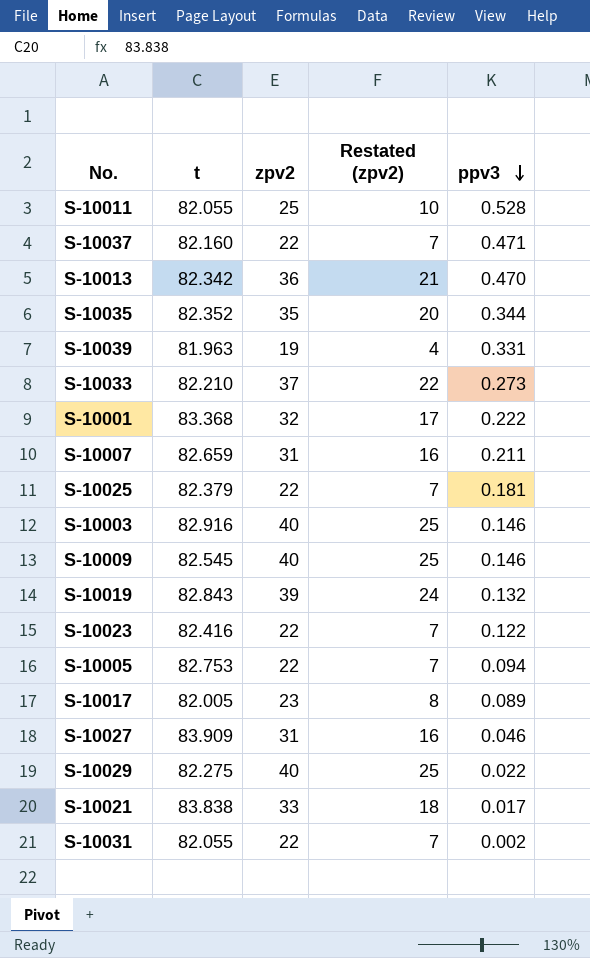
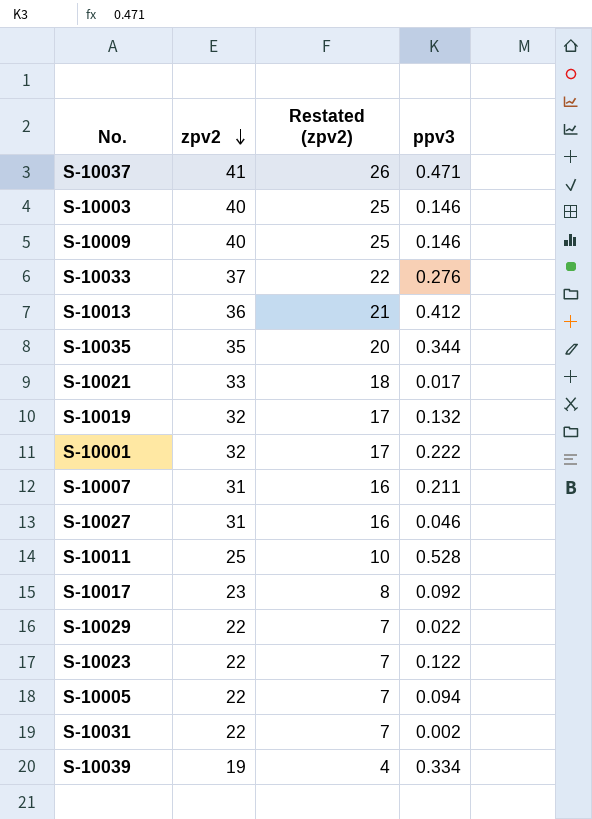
row order: ppv3 descending -> zpv2 descending
column t | position: 2 -> none
row S-10025: 82.379 | 22 | 7 | 0.181 -> none
S-10037 | zpv2: 22 -> 41
S-10037 | Restated (zpv2): 7 -> 26
S-10033 | ppv3: 0.273 -> 0.276
S-10013 | ppv3: 0.470 -> 0.412
S-10019 | zpv2: 39 -> 32
S-10019 | Restated (zpv2): 24 -> 17
S-10017 | ppv3: 0.089 -> 0.092
S-10029 | zpv2: 40 -> 22
S-10029 | Restated (zpv2): 25 -> 7
S-10039 | ppv3: 0.331 -> 0.334

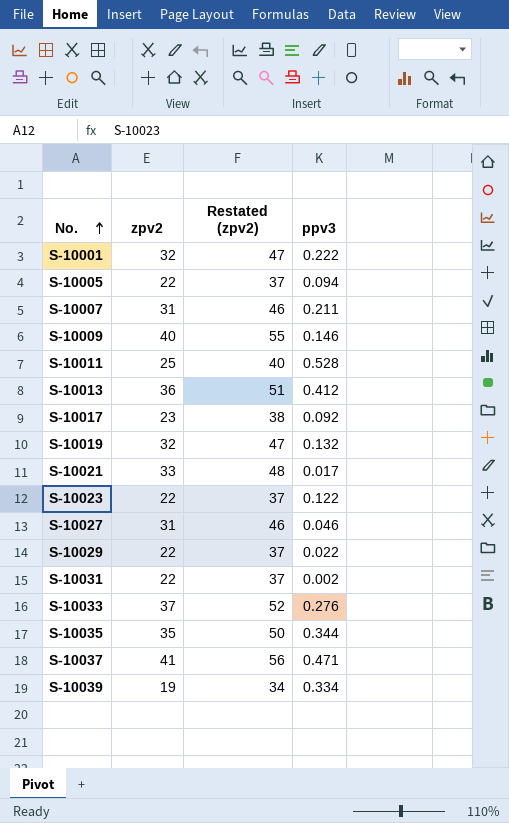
row order: zpv2 descending -> No. ascending
column Restated (zpv2) | formula: [zpv2] - 15 -> [zpv2] + 15
row S-10003: 40 | 25 | 0.146 -> none

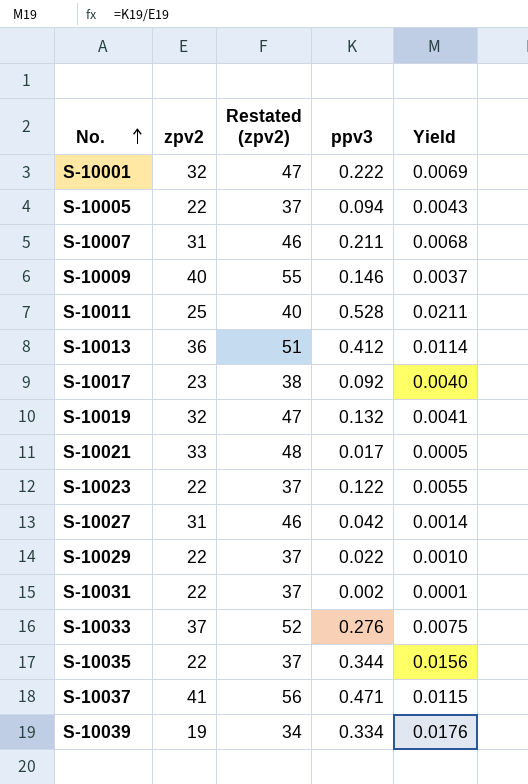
column Yield | formula: none -> [ppv3] / [zpv2]
S-10027 | ppv3: 0.046 -> 0.042
S-10035 | zpv2: 35 -> 22
S-10035 | Restated (zpv2): 50 -> 37

